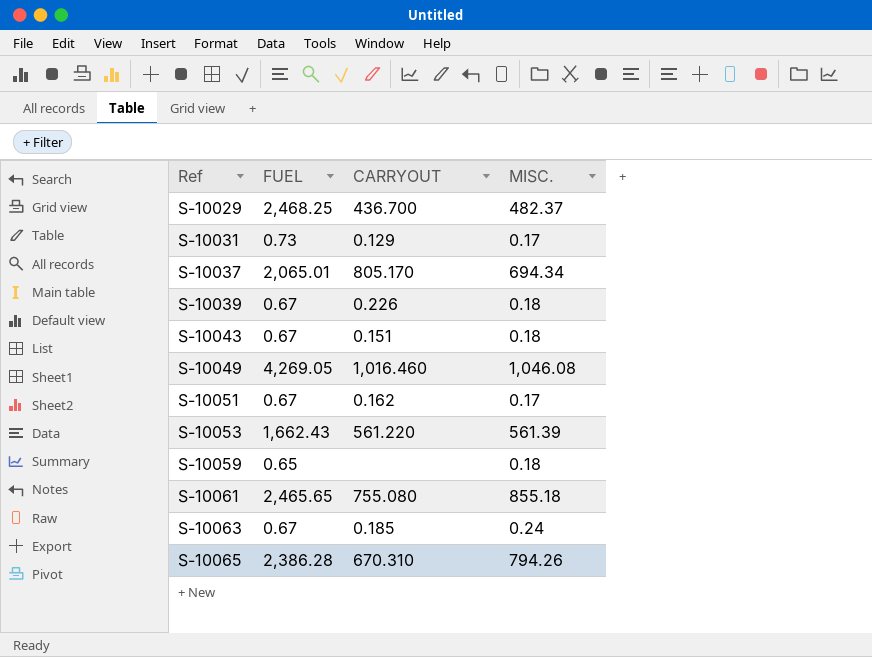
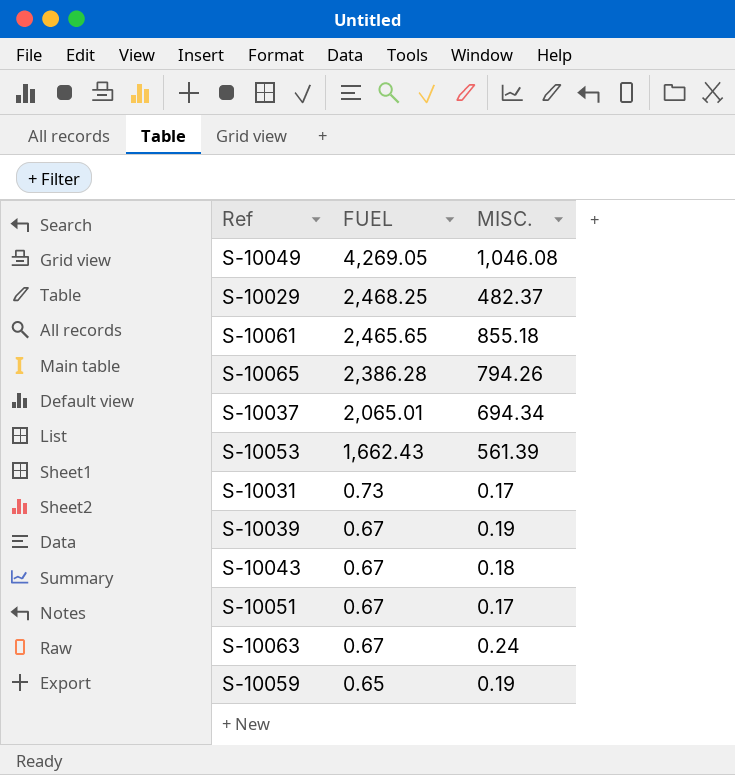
row order: Ref ascending -> FUEL descending
column CARRYOUT | position: 3 -> none
S-10039 | MISC.: 0.18 -> 0.19
S-10059 | MISC.: 0.18 -> 0.19

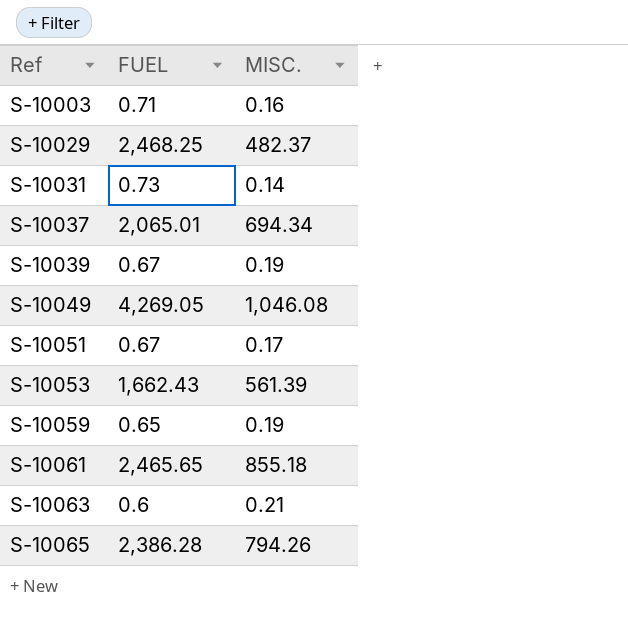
row order: FUEL descending -> Ref ascending
row S-10043: 0.67 | 0.18 -> none
row S-10003: none -> 0.71 | 0.16
S-10031 | MISC.: 0.17 -> 0.14
S-10063 | FUEL: 0.67 -> 0.6
S-10063 | MISC.: 0.24 -> 0.21

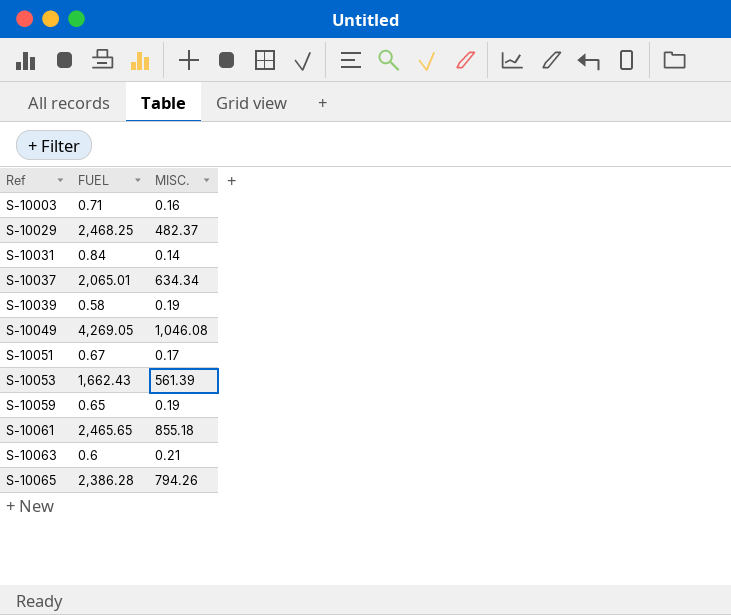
S-10031 | FUEL: 0.73 -> 0.84
S-10037 | MISC.: 694.34 -> 634.34
S-10039 | FUEL: 0.67 -> 0.58

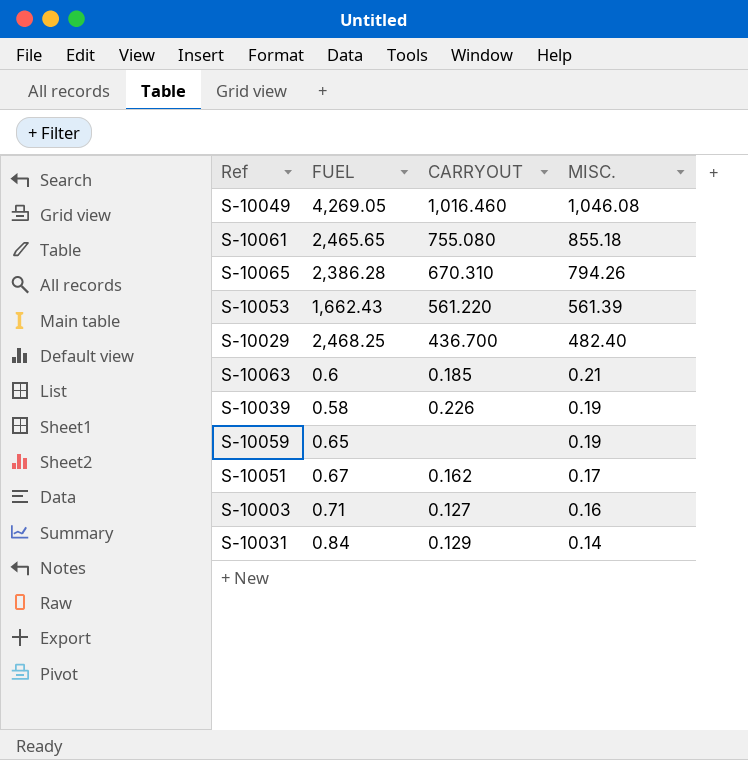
row order: Ref ascending -> MISC. descending
column CARRYOUT | position: none -> 3
row S-10037: 2,065.01 | 634.34 -> none
S-10029 | MISC.: 482.37 -> 482.40

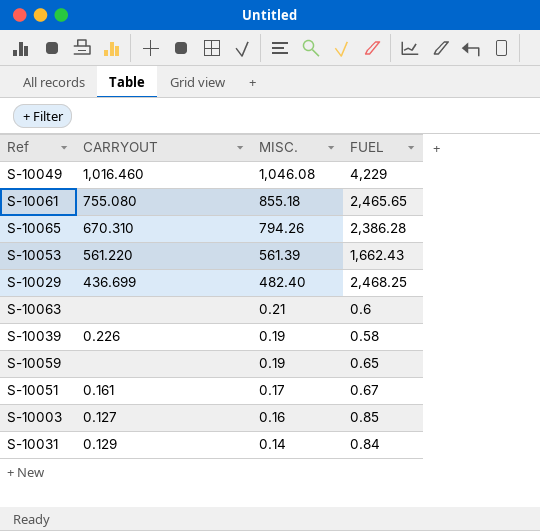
column FUEL | position: 2 -> 4
S-10049 | FUEL: 4,269.05 -> 4,229
S-10029 | CARRYOUT: 436.700 -> 436.699
S-10063 | CARRYOUT: 0.185 -> none
S-10051 | CARRYOUT: 0.162 -> 0.161
S-10003 | FUEL: 0.71 -> 0.85

